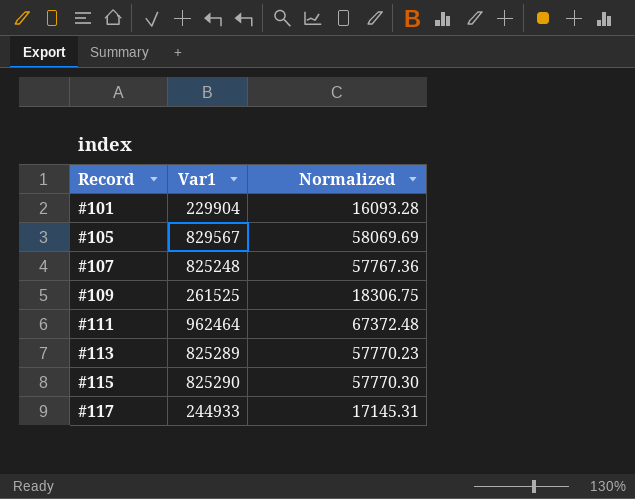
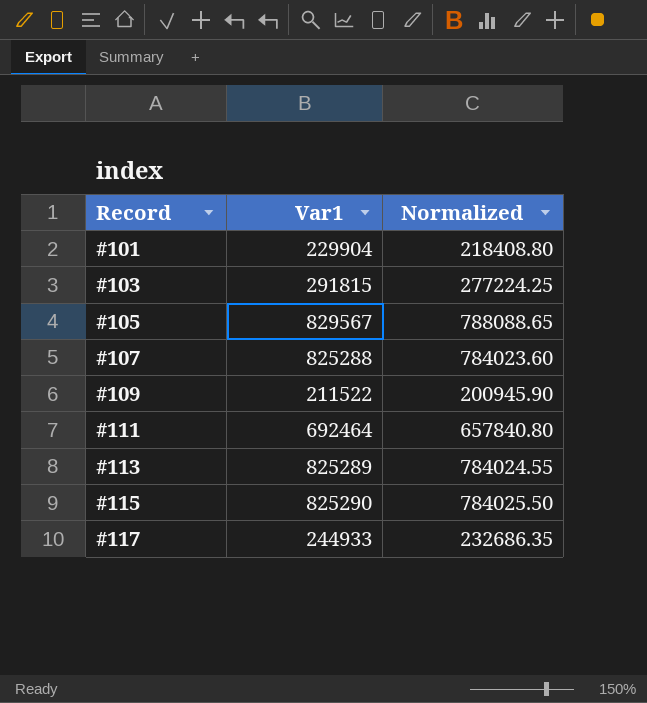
column Normalized | formula: [Var1] * 0.07 -> [Var1] * 0.95
row #103: none -> 291815 | 277224.25
#107 | Var1: 825248 -> 825288
#109 | Var1: 261525 -> 211522
#111 | Var1: 962464 -> 692464

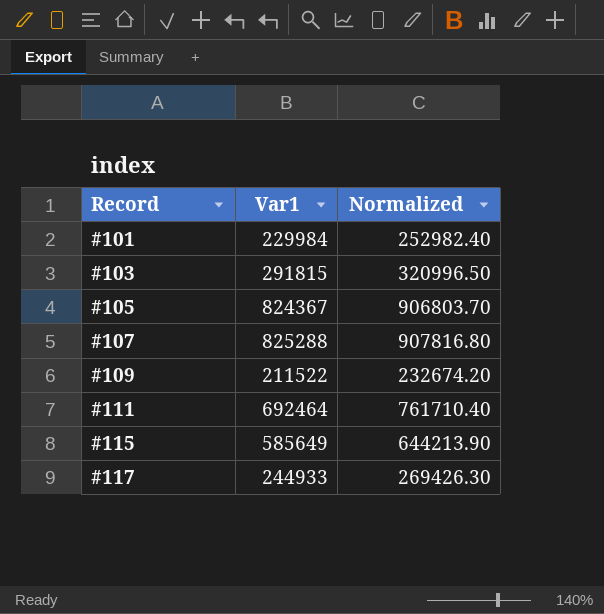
column Normalized | formula: [Var1] * 0.95 -> [Var1] * 1.1
row #113: 825289 | 784024.55 -> none
#101 | Var1: 229904 -> 229984
#105 | Var1: 829567 -> 824367
#115 | Var1: 825290 -> 585649

